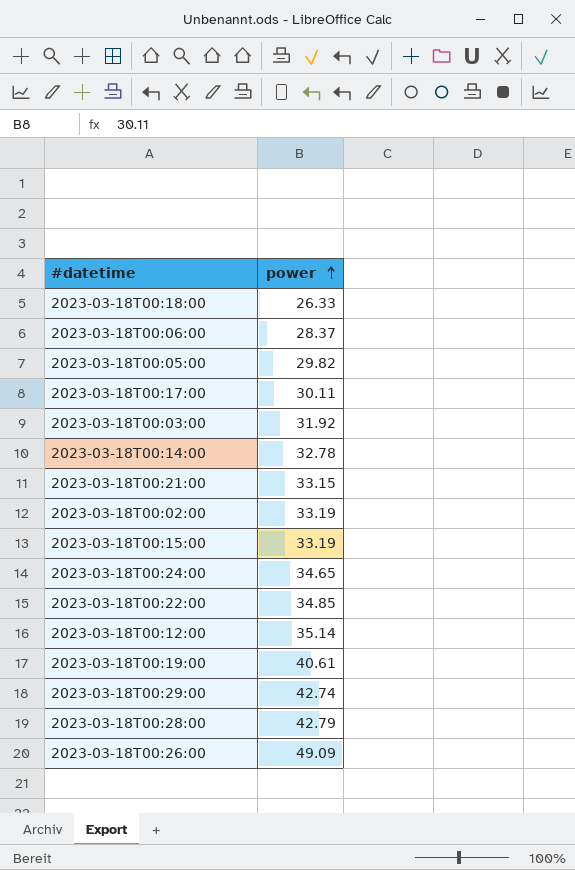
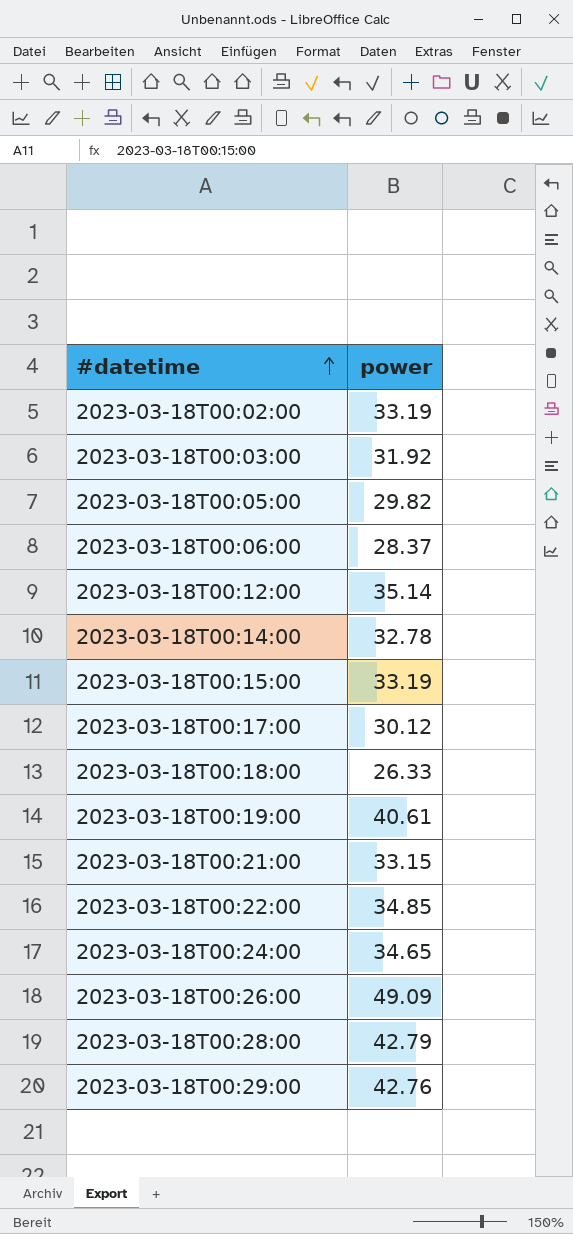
row order: power ascending -> #datetime ascending
2023-03-18T00:17:00 | power: 30.11 -> 30.12
2023-03-18T00:29:00 | power: 42.74 -> 42.76

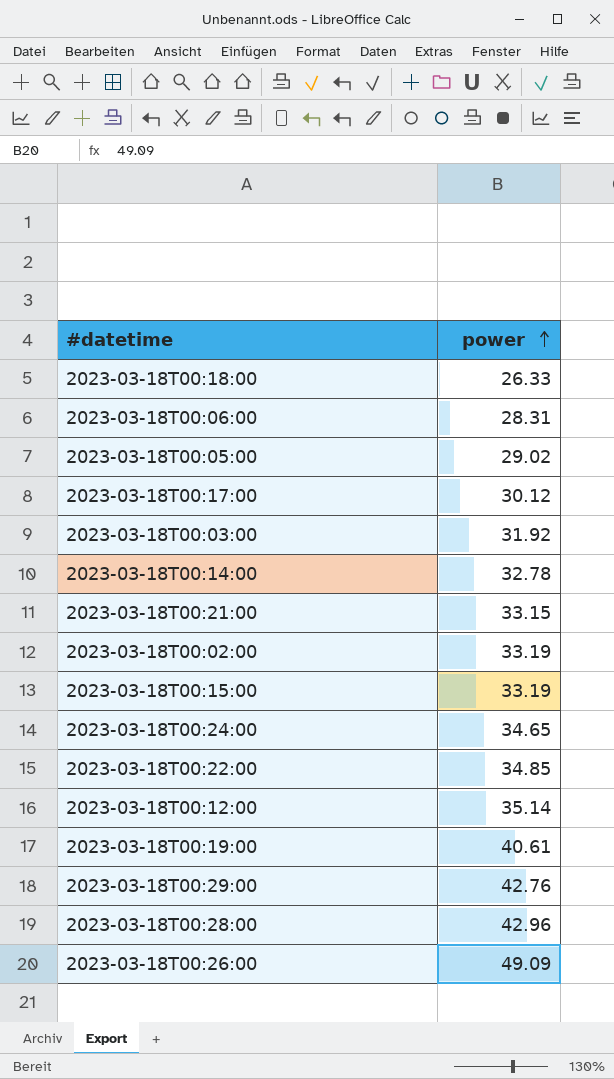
row order: #datetime ascending -> power ascending
2023-03-18T00:06:00 | power: 28.37 -> 28.31
2023-03-18T00:05:00 | power: 29.82 -> 29.02
2023-03-18T00:28:00 | power: 42.79 -> 42.96

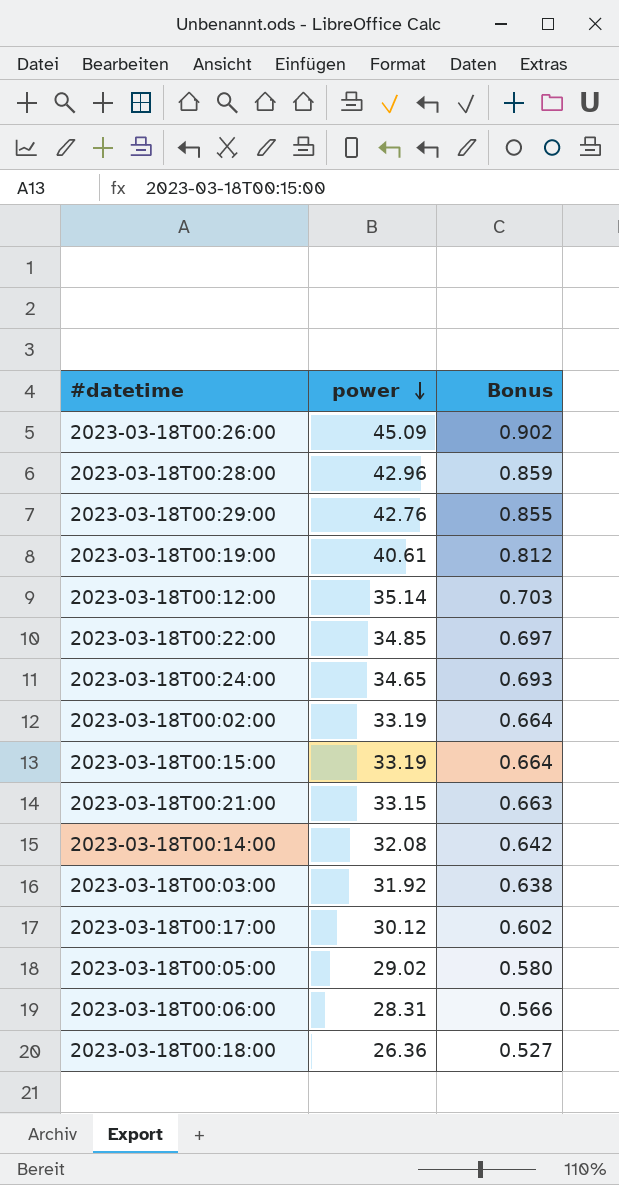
row order: power ascending -> power descending
column Bonus | formula: none -> [power] * 0.02
2023-03-18T00:26:00 | power: 49.09 -> 45.09
2023-03-18T00:14:00 | power: 32.78 -> 32.08
2023-03-18T00:18:00 | power: 26.33 -> 26.36

